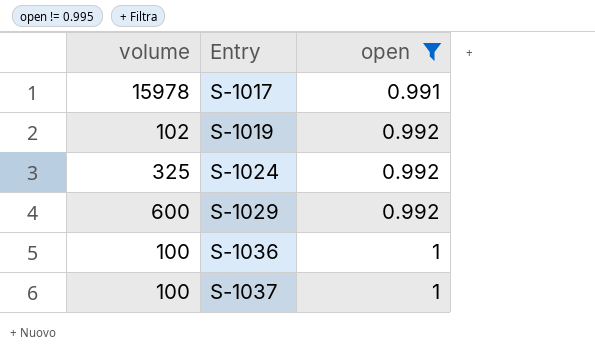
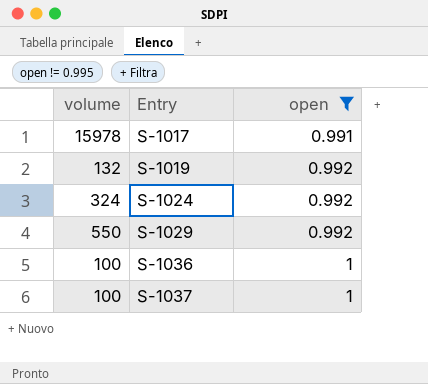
S-1019 | volume: 102 -> 132
S-1024 | volume: 325 -> 324
S-1029 | volume: 600 -> 550

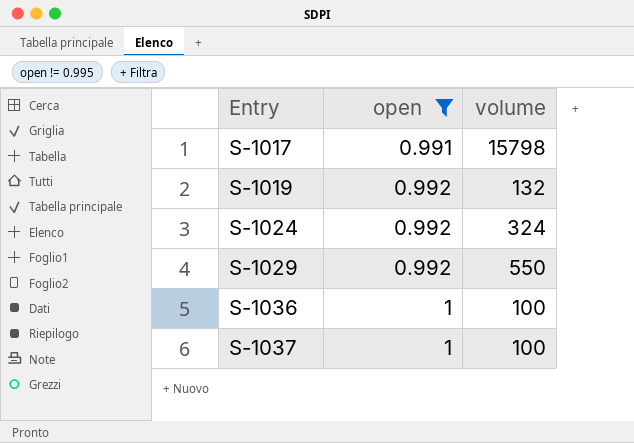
column volume | position: 1 -> 3
S-1017 | volume: 15978 -> 15798

